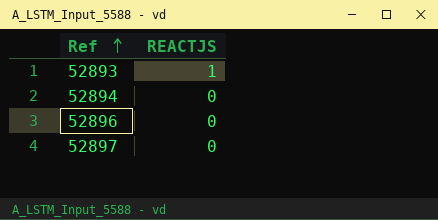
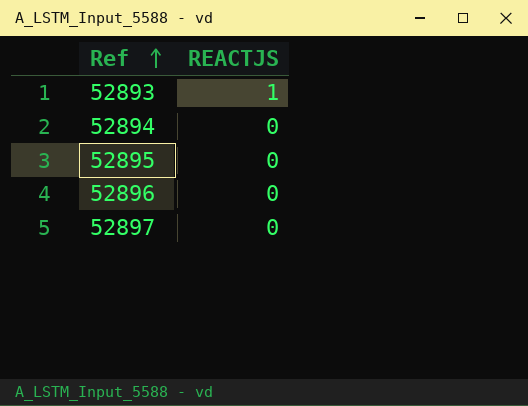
row 52895: none -> 0

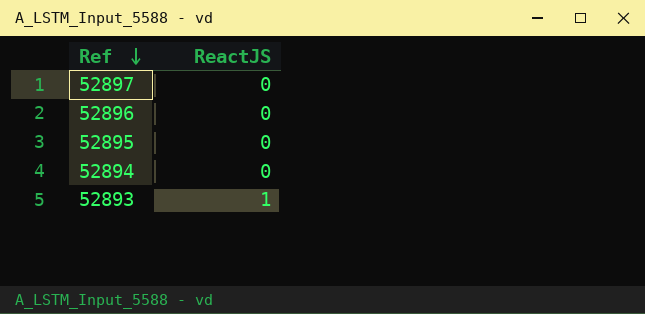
row order: Ref ascending -> Ref descending
column name: REACTJS -> ReactJS

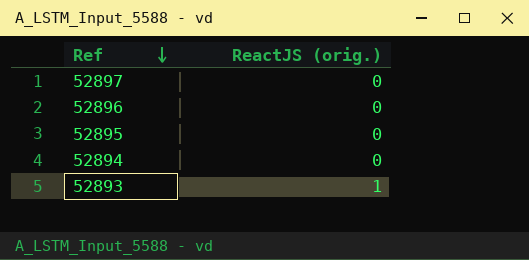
column name: ReactJS -> ReactJS (orig.)

